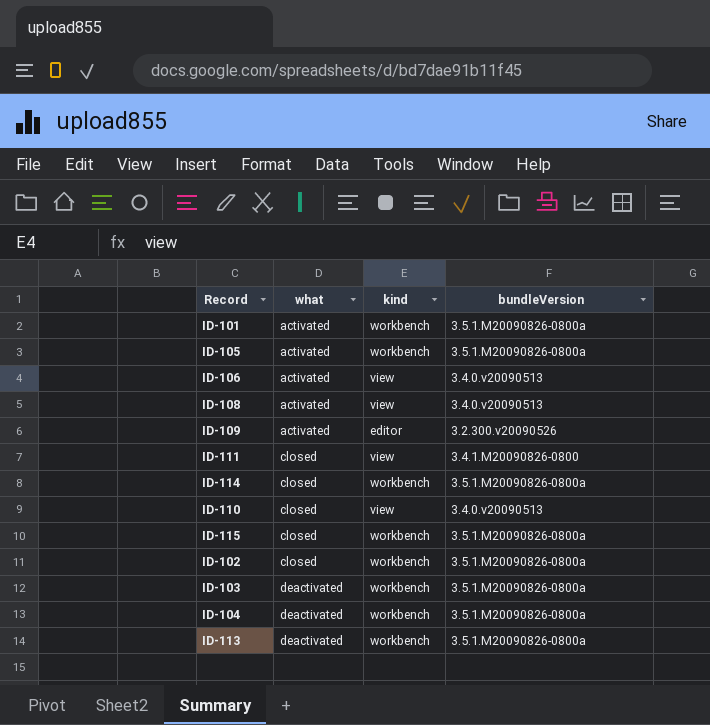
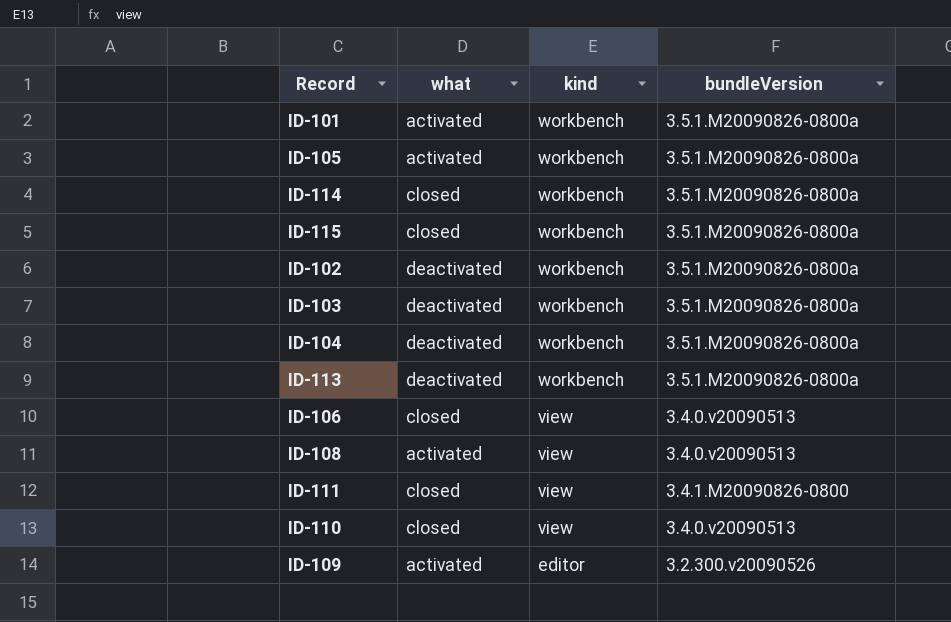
row order: what ascending -> kind descending
ID-102 | what: closed -> deactivated
ID-106 | what: activated -> closed

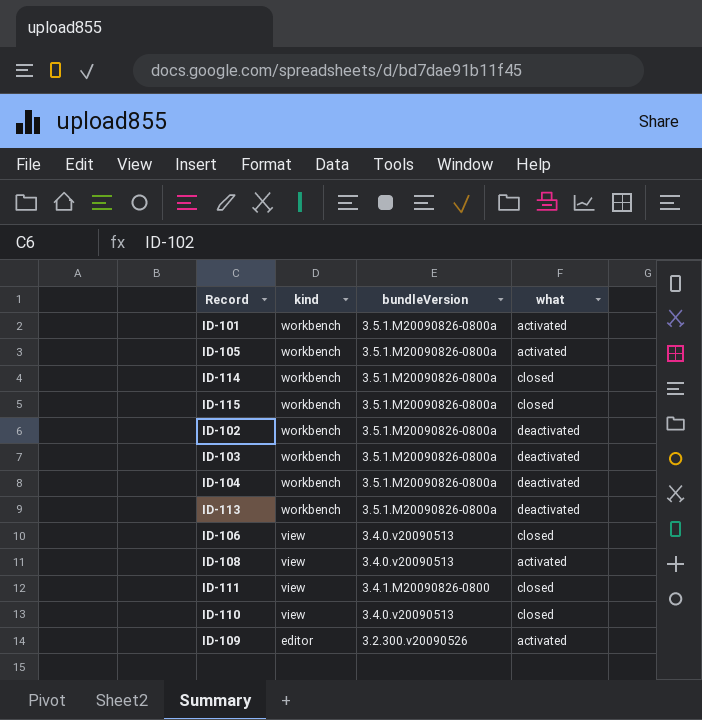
column what | position: 2 -> 4

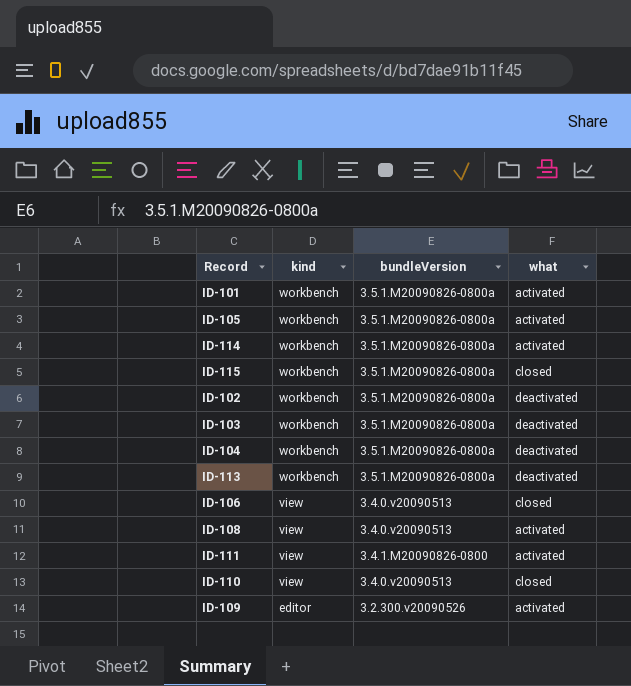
ID-114 | what: closed -> activated
ID-111 | what: closed -> activated

